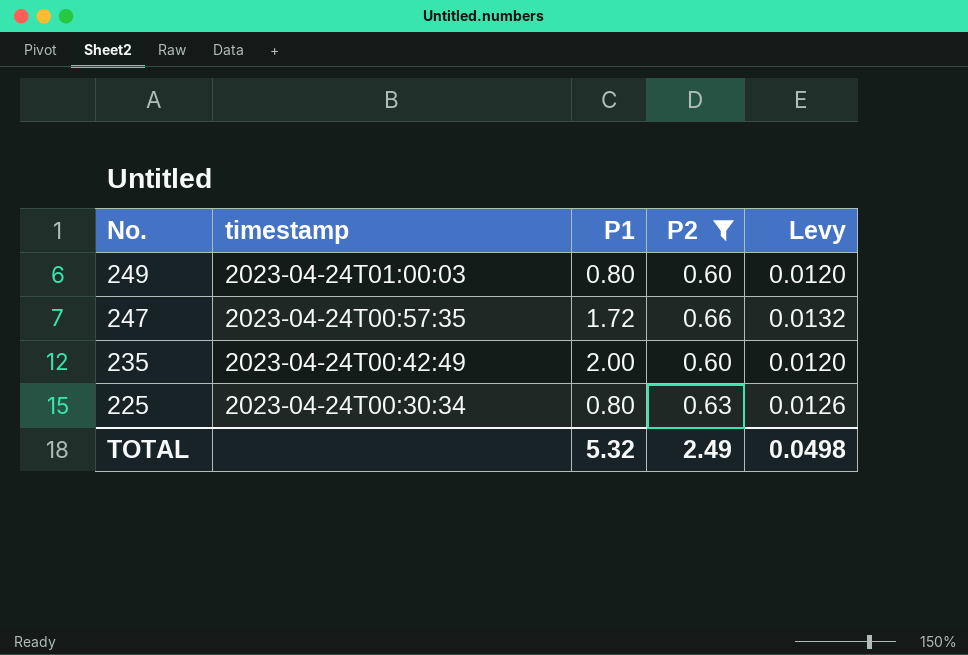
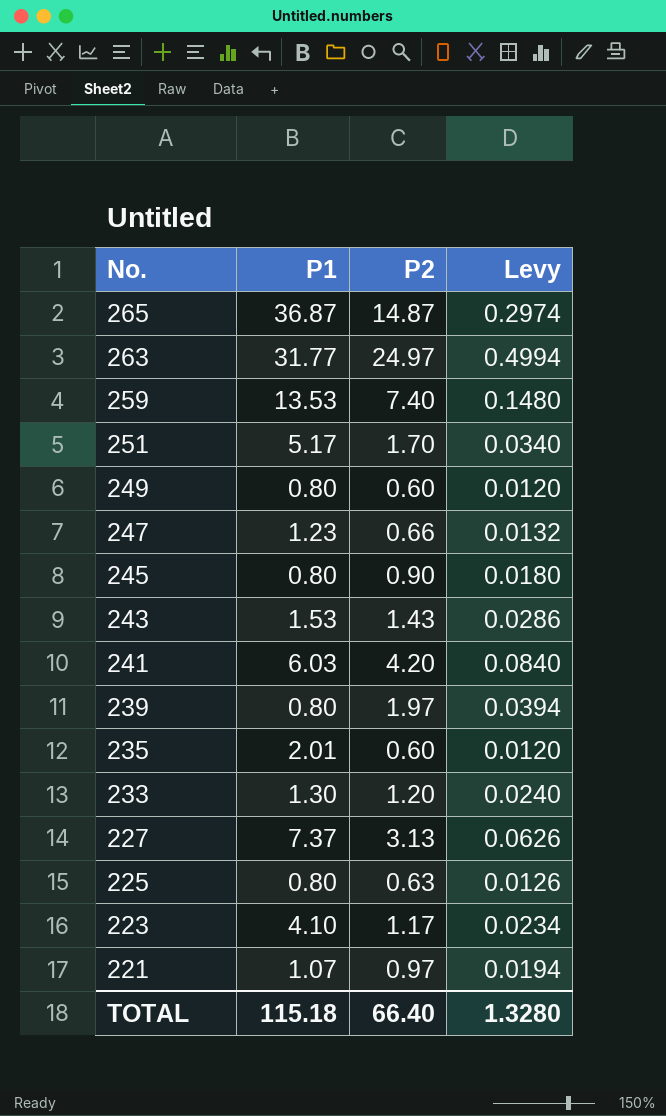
filter: P2 <= 0.66 -> none
column timestamp | position: 2 -> none
247 | P1: 1.72 -> 1.23
235 | P1: 2.00 -> 2.01
TOTAL | P1: 5.32 -> 115.18
TOTAL | P2: 2.49 -> 66.40
TOTAL | Levy: 0.0498 -> 1.3280

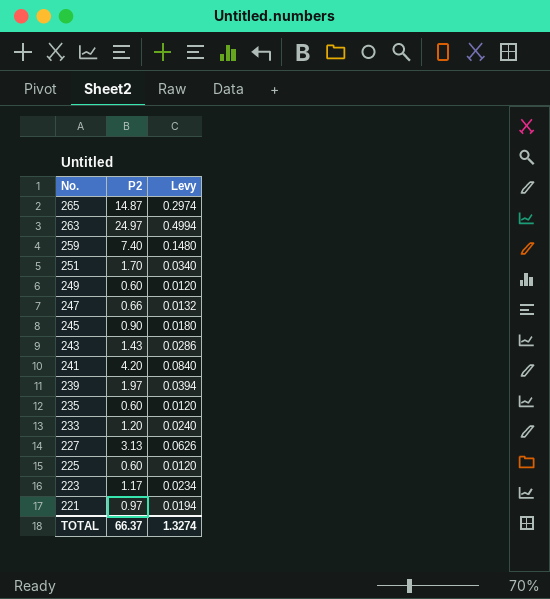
column P1 | position: 2 -> none
225 | P2: 0.63 -> 0.60
225 | Levy: 0.0126 -> 0.0120
TOTAL | P2: 66.40 -> 66.37
TOTAL | Levy: 1.3280 -> 1.3274

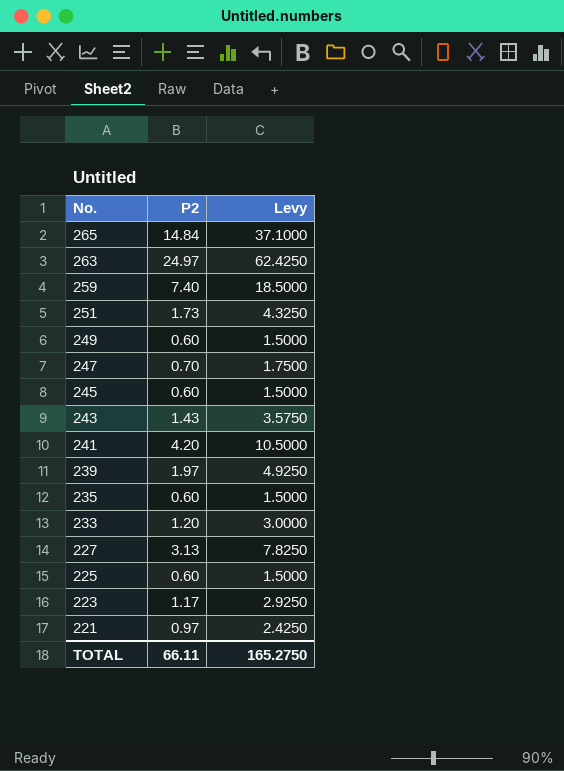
column Levy | formula: [P2] * 0.02 -> [P2] * 2.5
265 | P2: 14.87 -> 14.84
251 | P2: 1.70 -> 1.73
247 | P2: 0.66 -> 0.70
245 | P2: 0.90 -> 0.60
TOTAL | P2: 66.37 -> 66.11
TOTAL | Levy: 1.3274 -> 165.2750

